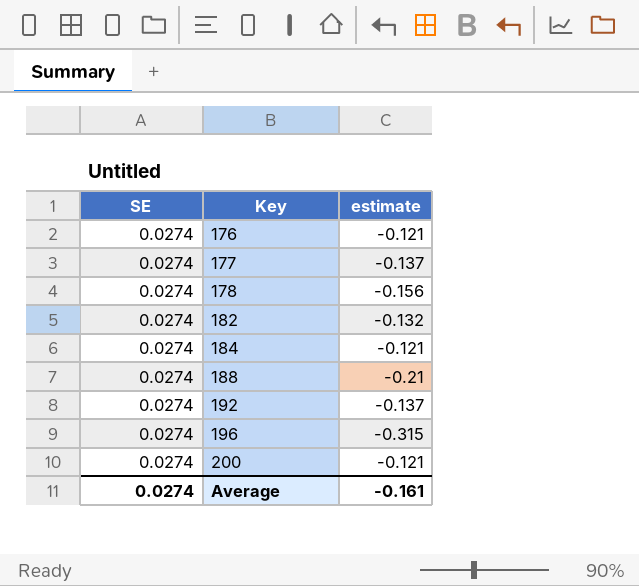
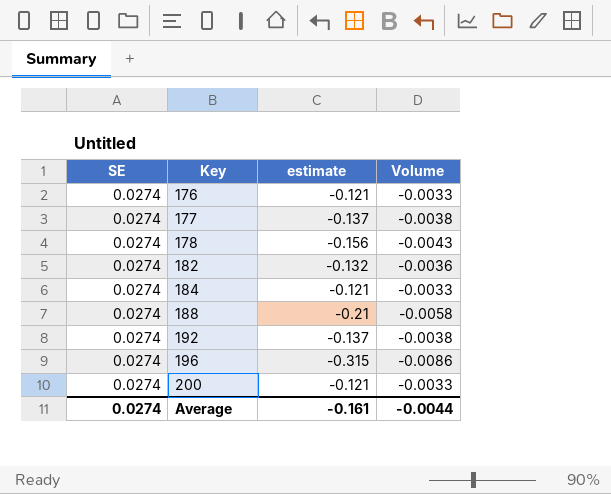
column Volume | formula: none -> [SE] * [estimate]

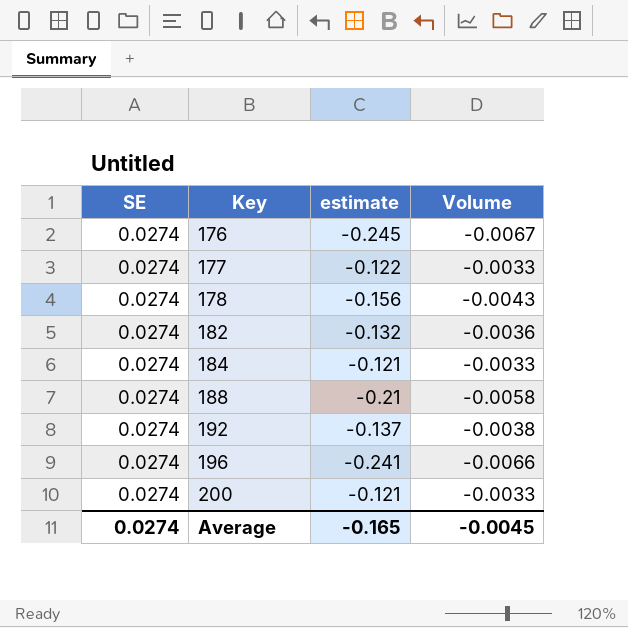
176 | estimate: -0.121 -> -0.245
176 | Volume: -0.0033 -> -0.0067
177 | estimate: -0.137 -> -0.122
177 | Volume: -0.0038 -> -0.0033
196 | estimate: -0.315 -> -0.241
196 | Volume: -0.0086 -> -0.0066
Average | estimate: -0.161 -> -0.165
Average | Volume: -0.0044 -> -0.0045

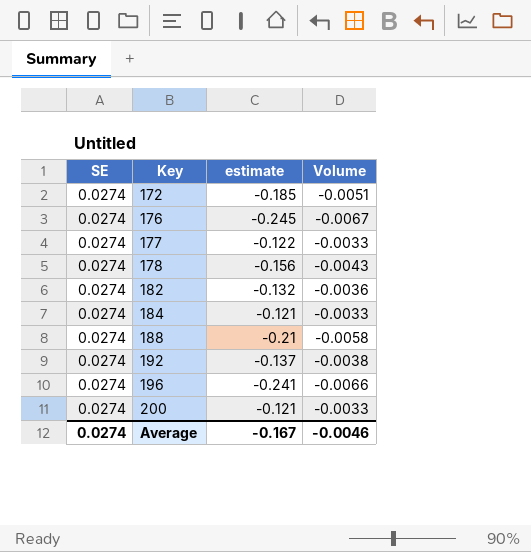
row 172: none -> 0.0274 | -0.185 | -0.0051
Average | estimate: -0.165 -> -0.167
Average | Volume: -0.0045 -> -0.0046

